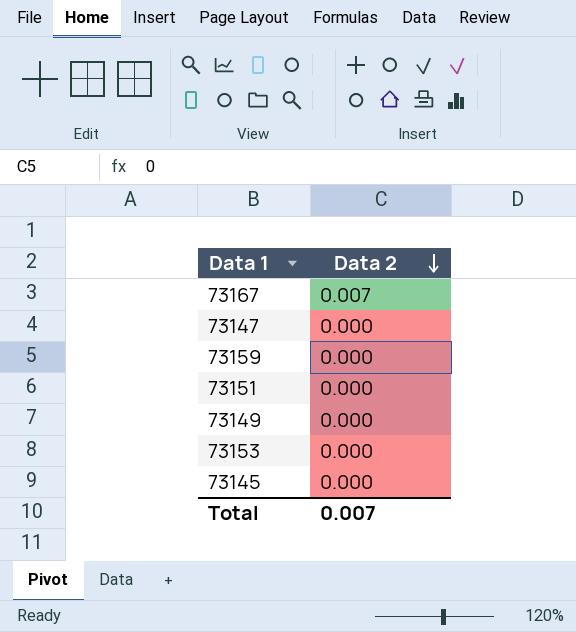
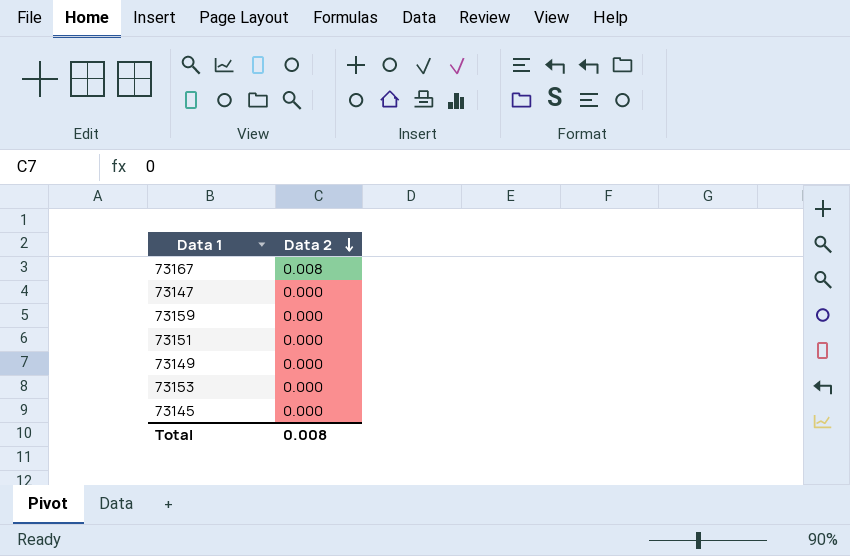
73167 | Data 2: 0.007 -> 0.008
Total | Data 2: 0.007 -> 0.008

